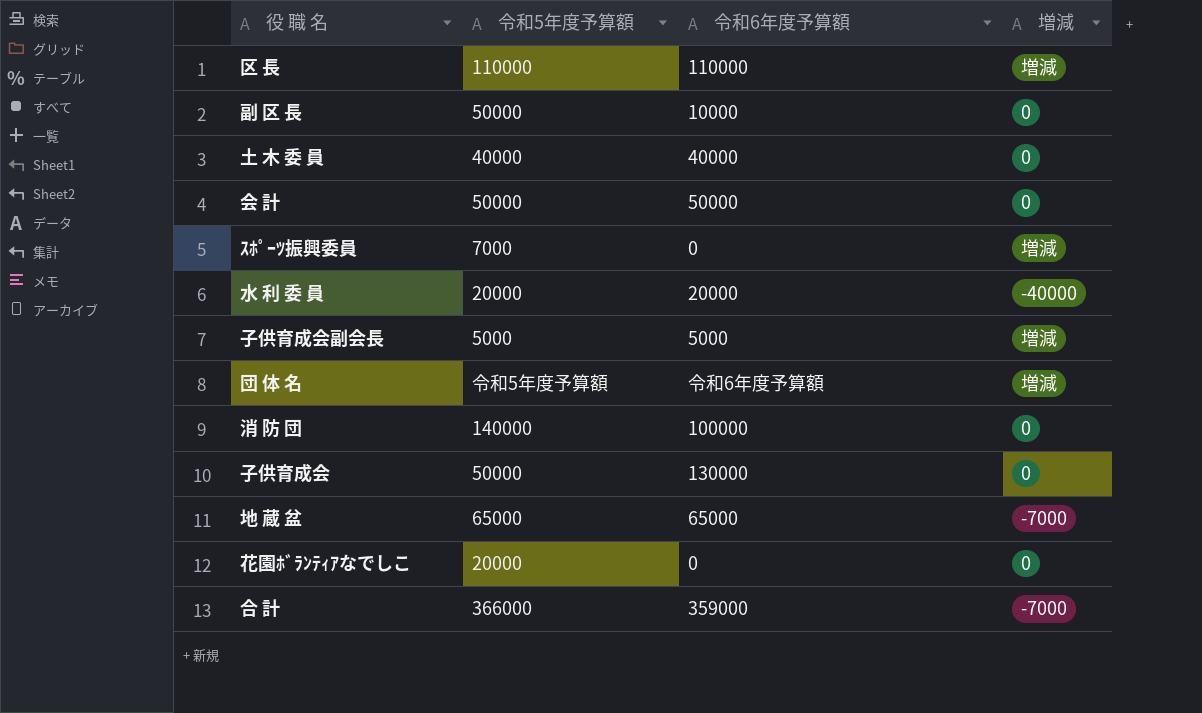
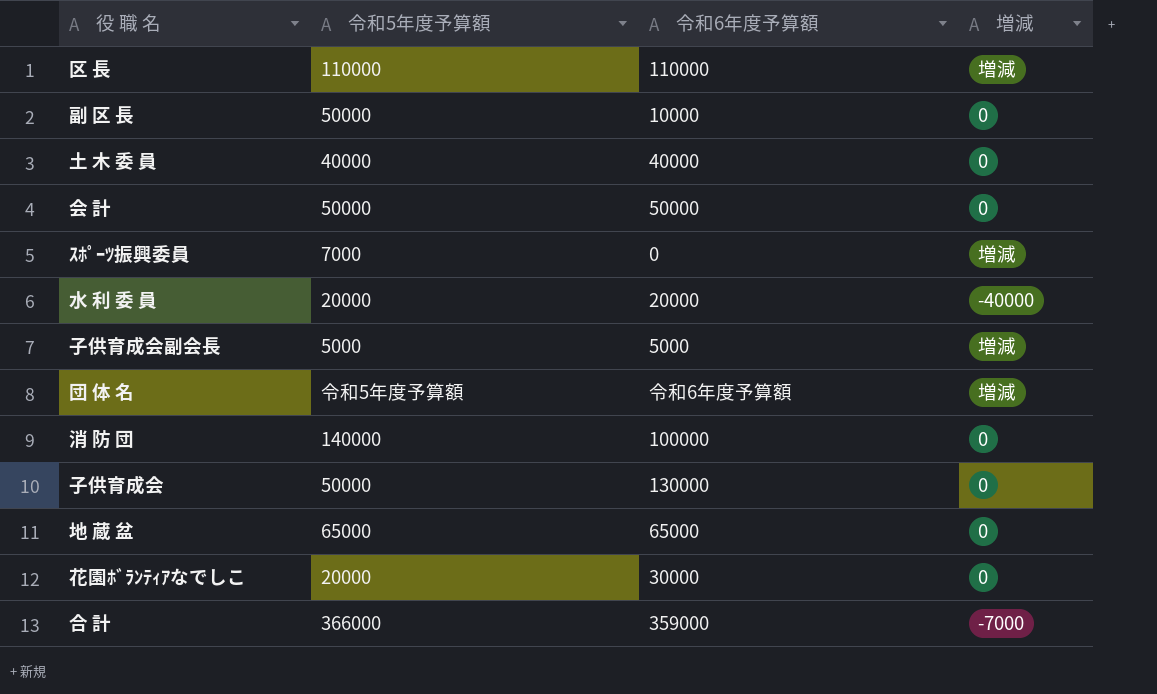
地 蔵 盆 | 増減: -7000 -> 0
花園ﾎﾞﾗﾝﾃｨｱなでしこ | 令和6年度予算額: 0 -> 30000

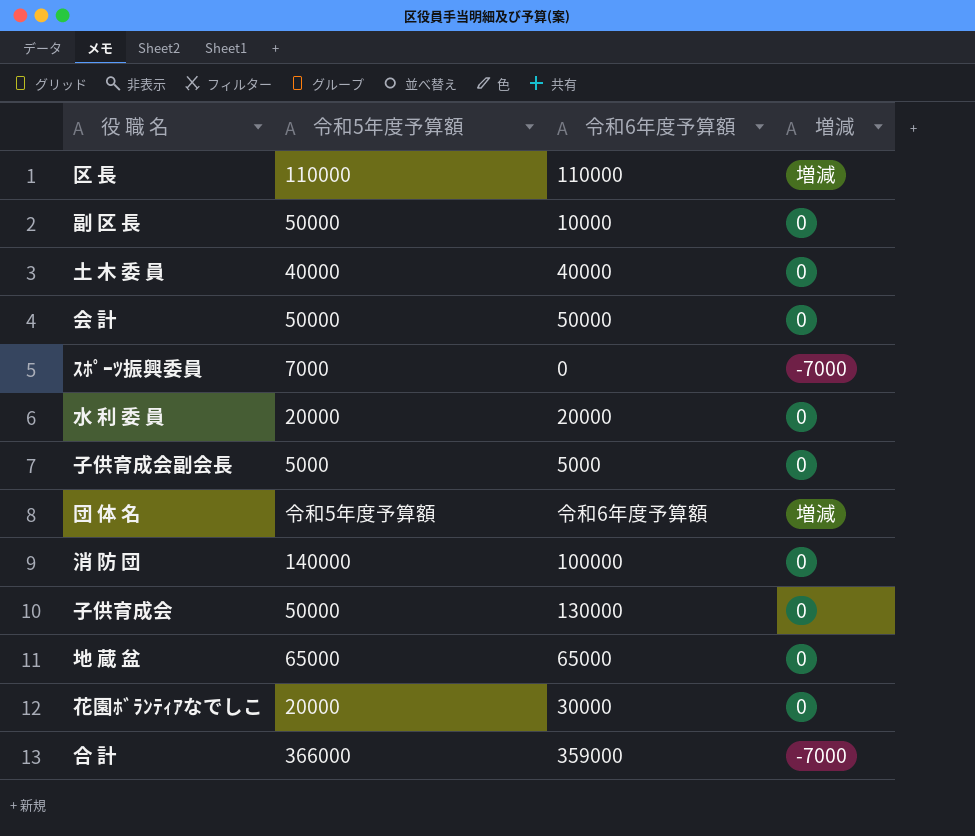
ｽﾎﾟｰﾂ振興委員 | 増減: 増減 -> -7000
水 利 委 員 | 増減: -40000 -> 0
子供育成会副会長 | 増減: 増減 -> 0

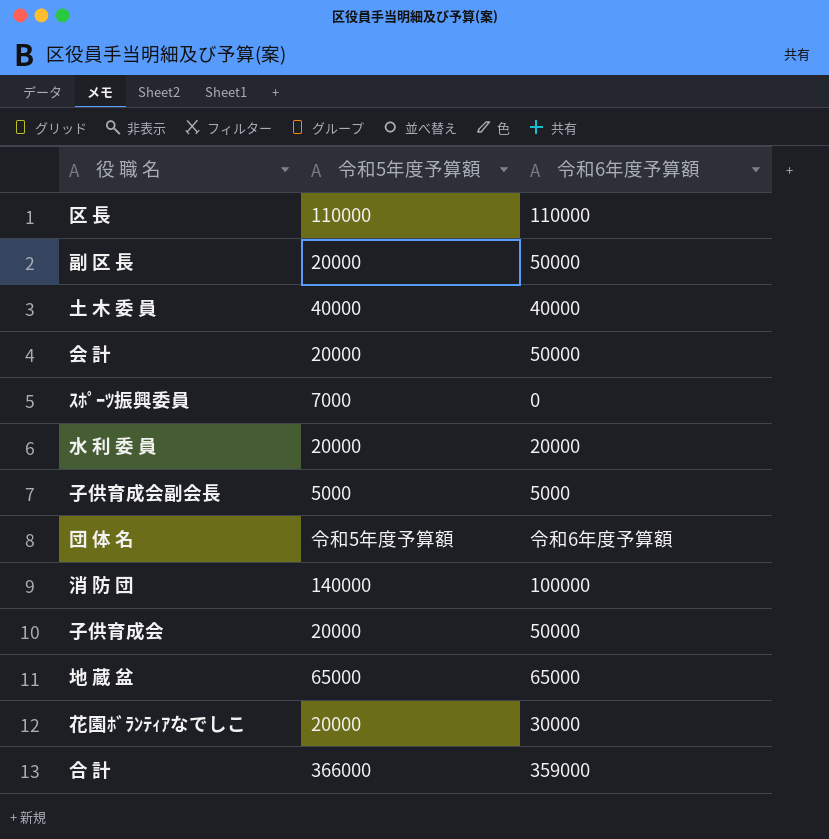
column 増減 | position: 4 -> none
副 区 長 | 令和5年度予算額: 50000 -> 20000
副 区 長 | 令和6年度予算額: 10000 -> 50000
会 計 | 令和5年度予算額: 50000 -> 20000
子供育成会 | 令和5年度予算額: 50000 -> 20000
子供育成会 | 令和6年度予算額: 130000 -> 50000

